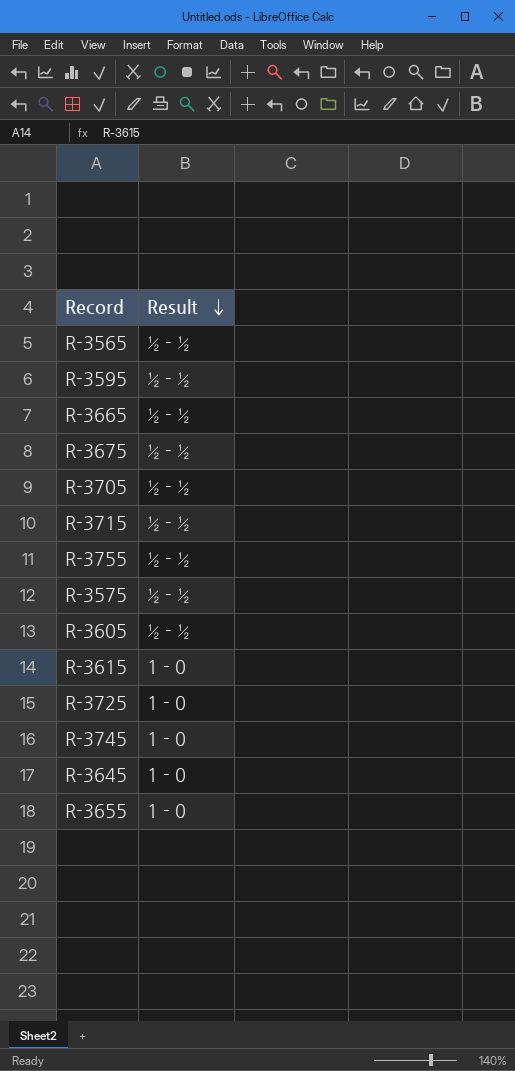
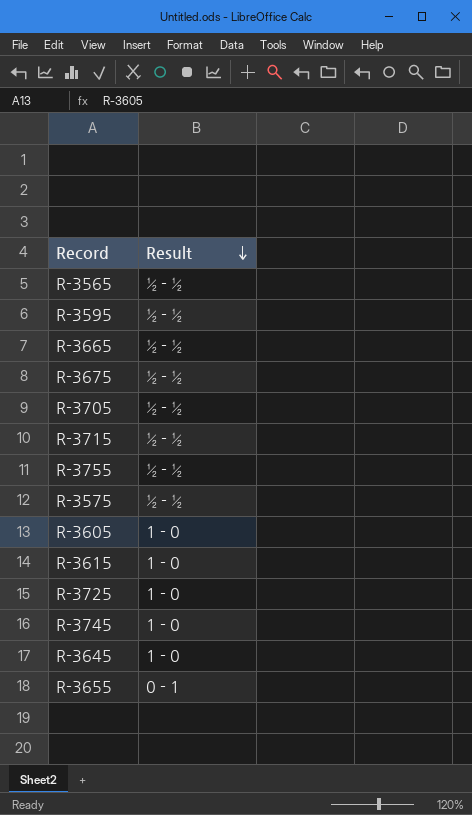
R-3605 | Result: ½ - ½ -> 1 - 0
R-3655 | Result: 1 - 0 -> 0 - 1

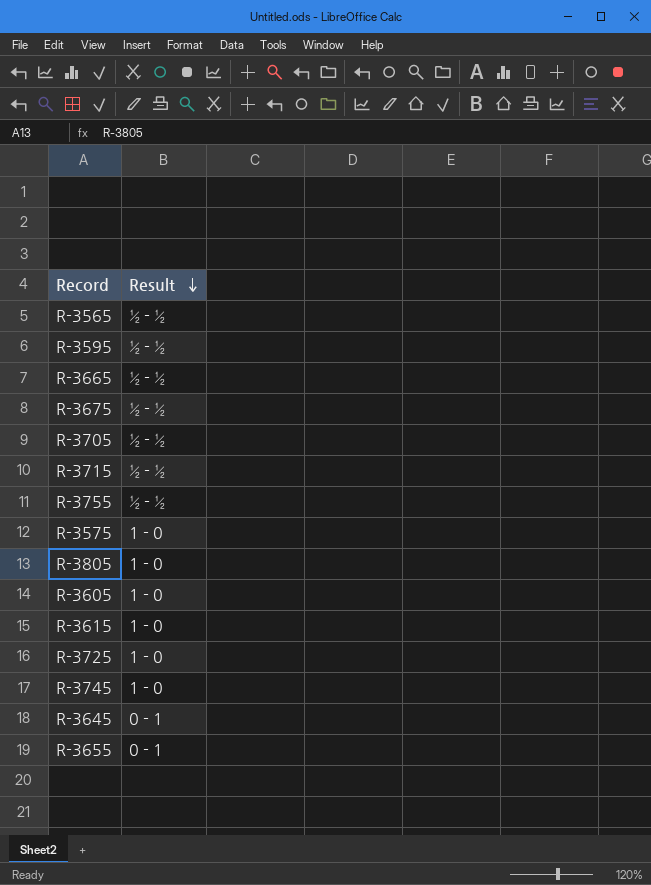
R-3575 | Result: ½ - ½ -> 1 - 0
row R-3805: none -> 1 - 0
R-3645 | Result: 1 - 0 -> 0 - 1

